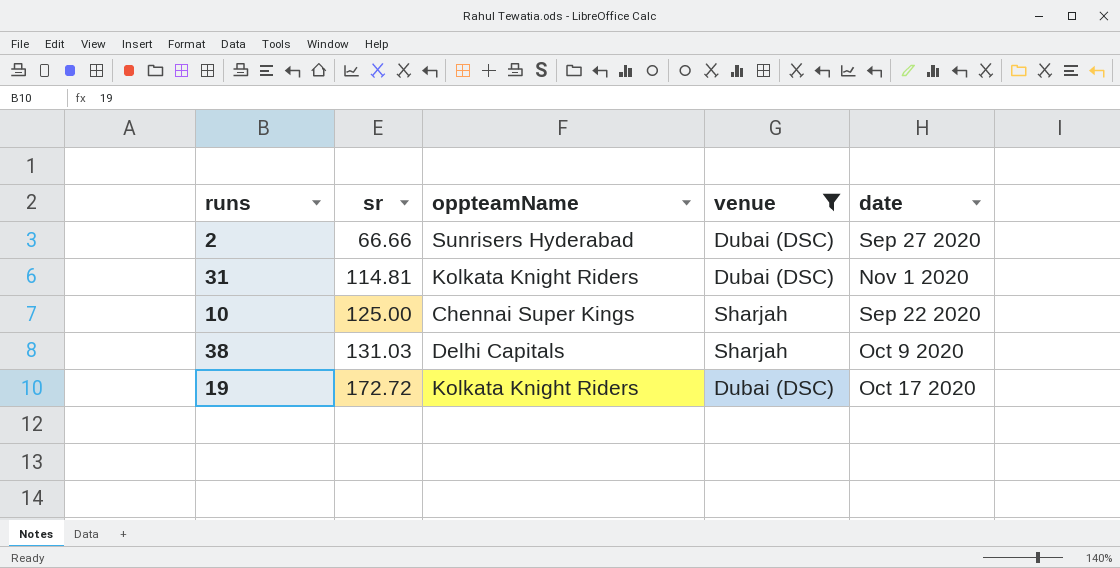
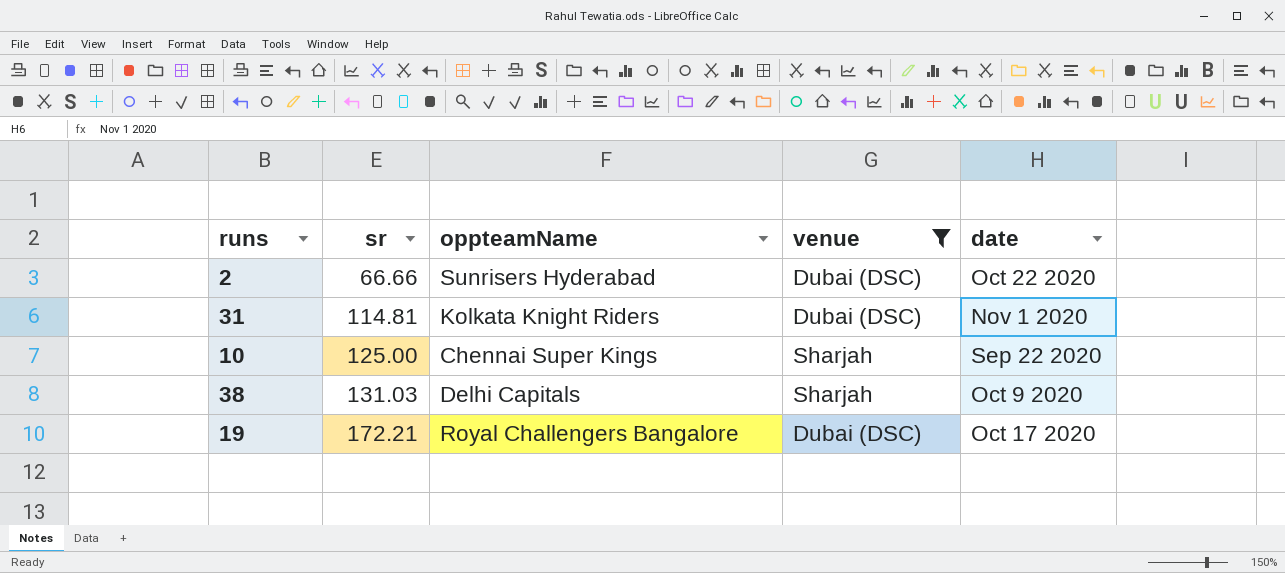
2 | date: Sep 27 2020 -> Oct 22 2020
19 | sr: 172.72 -> 172.21
19 | oppteamName: Kolkata Knight Riders -> Royal Challengers Bangalore

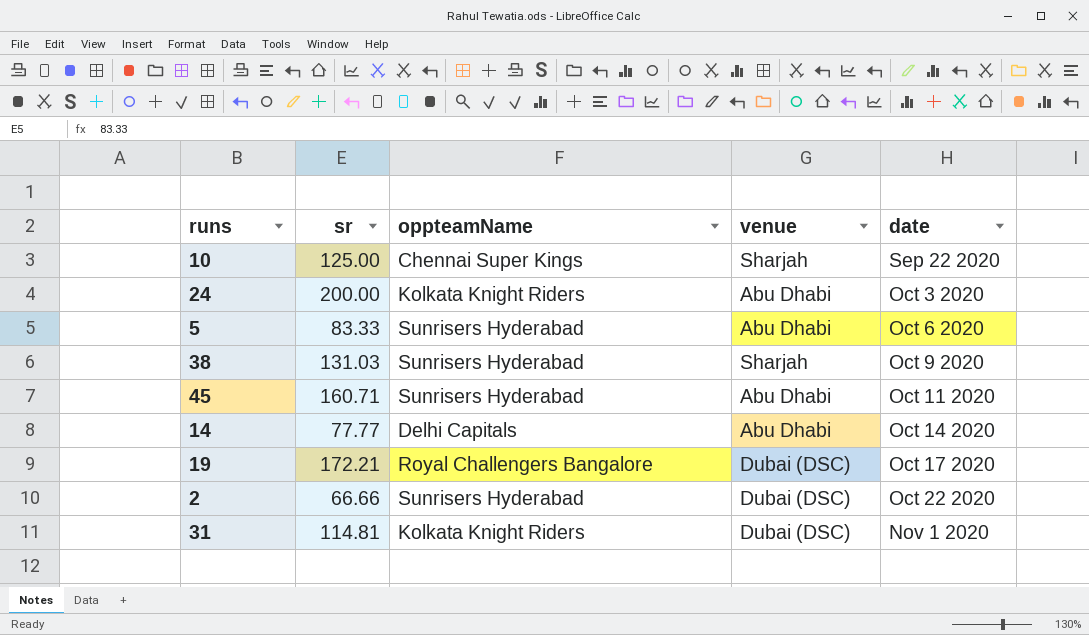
filter: venue != Abu Dhabi -> none
row order: sr ascending -> date ascending
38 | oppteamName: Delhi Capitals -> Sunrisers Hyderabad

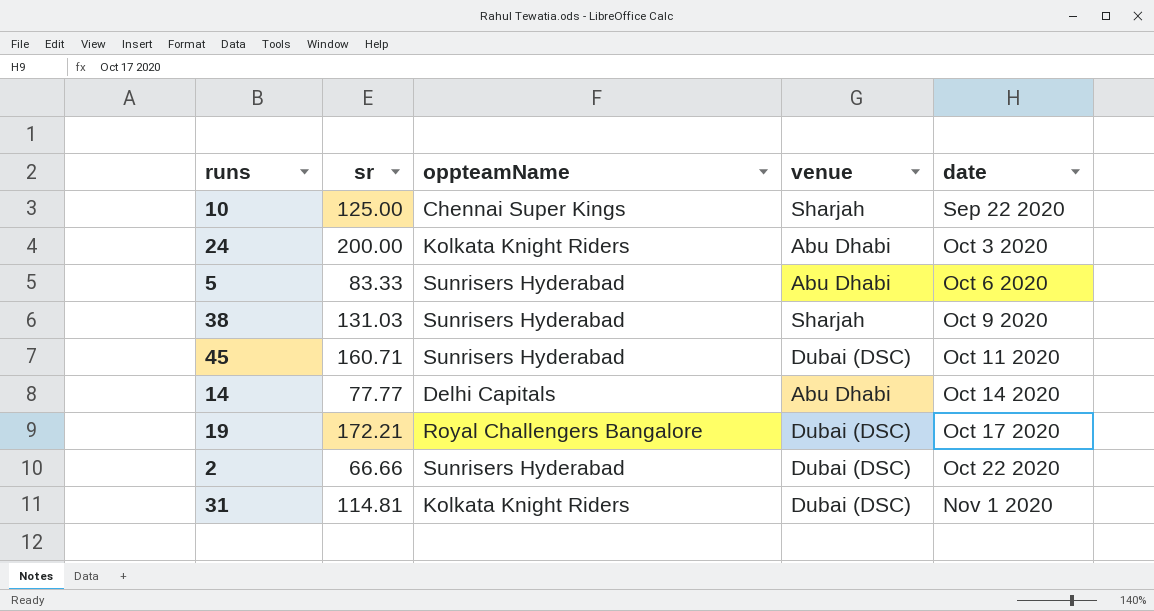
45 | venue: Abu Dhabi -> Dubai (DSC)

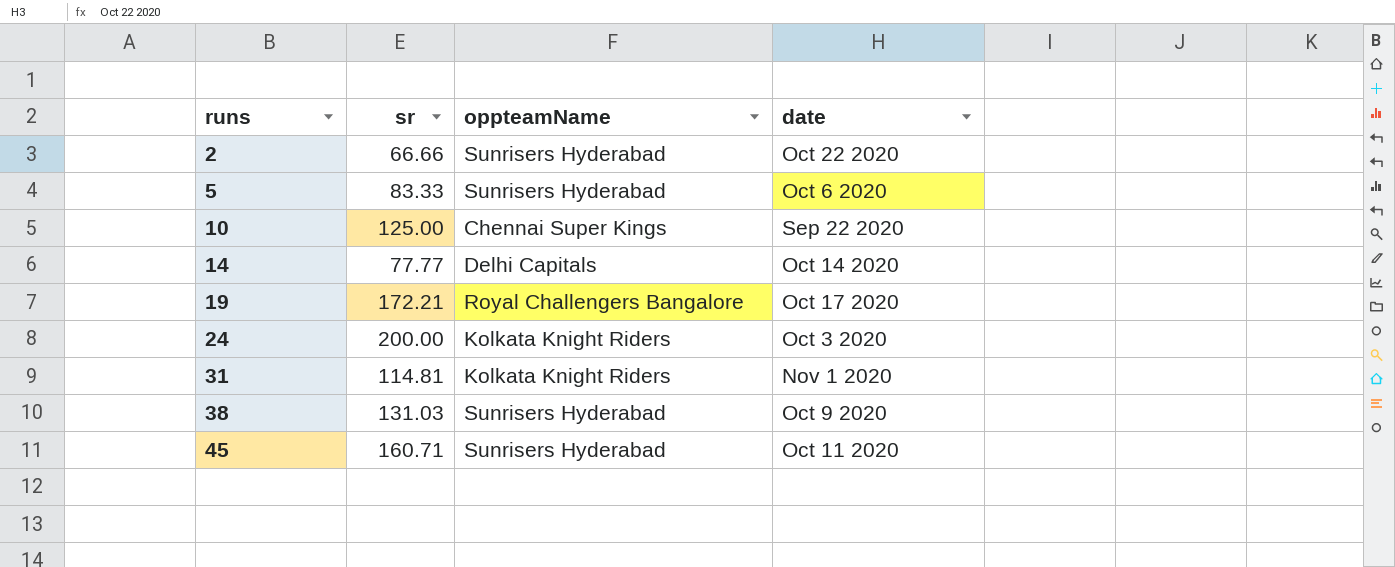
row order: date ascending -> runs ascending
column venue | position: 4 -> none

